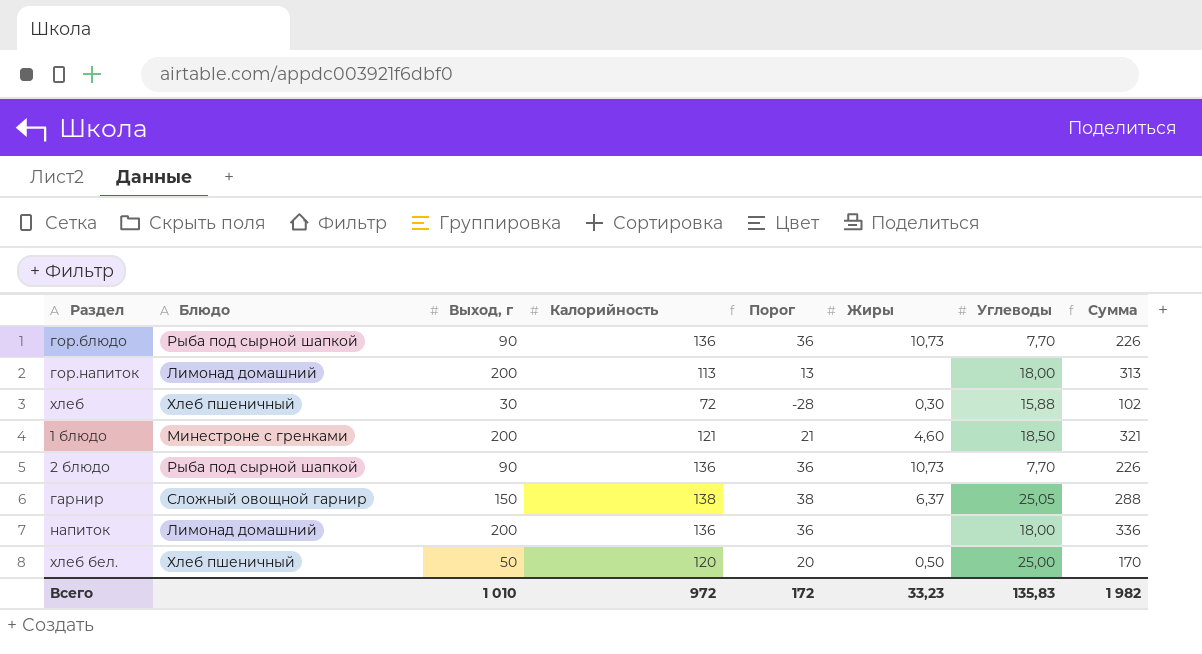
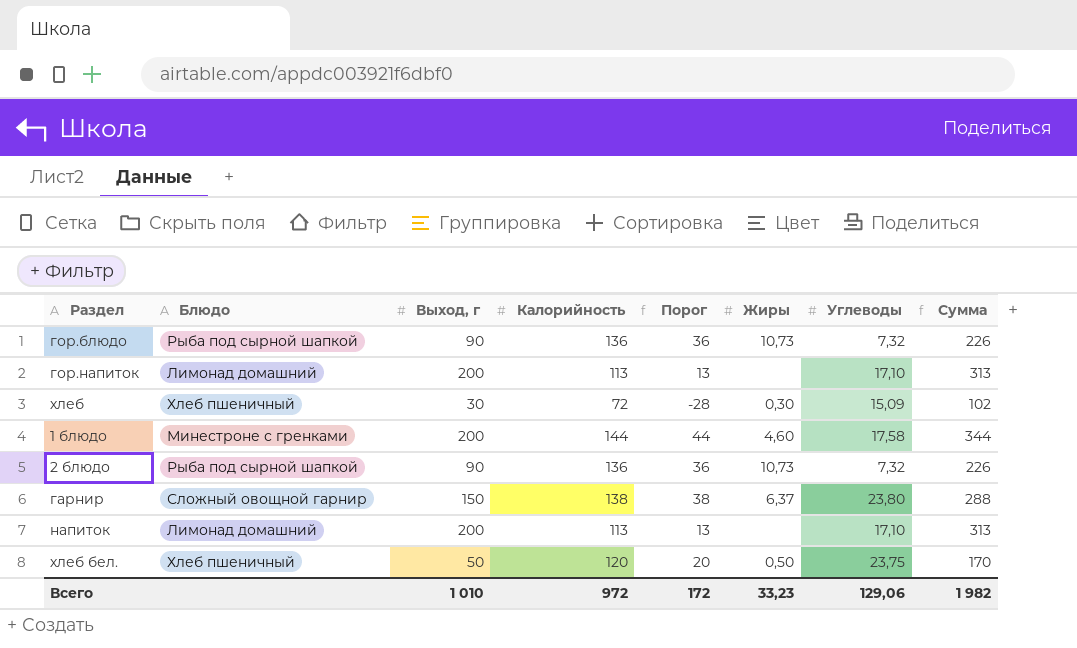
гор.блюдо | Углеводы: 7,70 -> 7,32
гор.напиток | Углеводы: 18,00 -> 17,10
хлеб | Углеводы: 15,88 -> 15,09
1 блюдо | Калорийность: 121 -> 144
1 блюдо | Порог: 21 -> 44
1 блюдо | Углеводы: 18,50 -> 17,58
1 блюдо | Сумма: 321 -> 344
2 блюдо | Углеводы: 7,70 -> 7,32
гарнир | Углеводы: 25,05 -> 23,80
напиток | Калорийность: 136 -> 113
напиток | Порог: 36 -> 13
напиток | Углеводы: 18,00 -> 17,10
напиток | Сумма: 336 -> 313
хлеб бел. | Углеводы: 25,00 -> 23,75
Всего | Углеводы: 135,83 -> 129,06

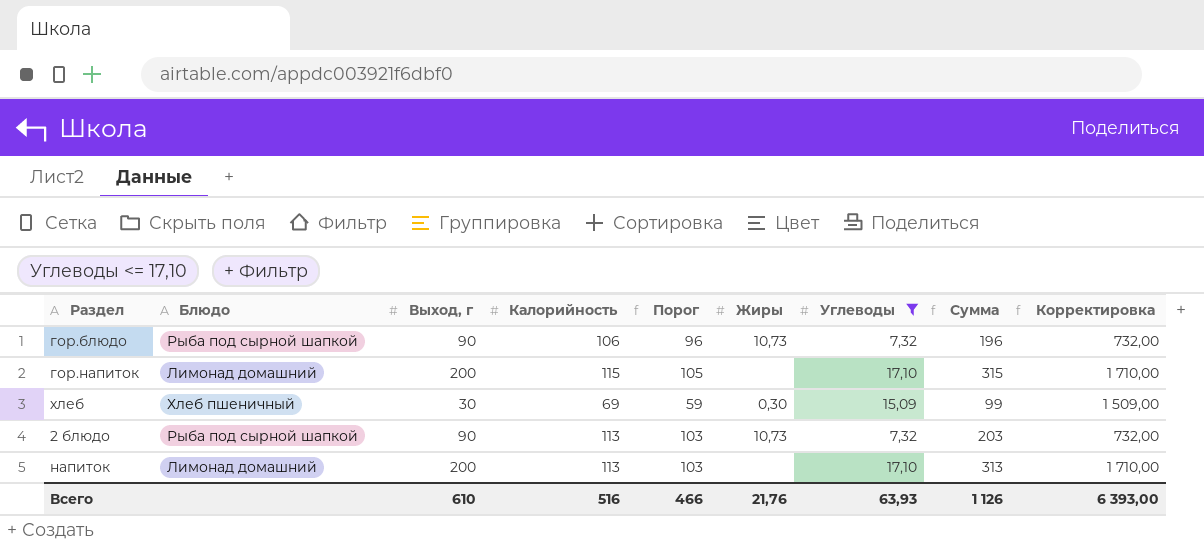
filter: none -> Углеводы <= 17,10
column Порог | formula: [Калорийность] - 100 -> [Калорийность] - 10
column Корректировка | formula: none -> [Углеводы] * 100
гор.блюдо | Калорийность: 136 -> 106
гор.блюдо | Сумма: 226 -> 196
гор.напиток | Калорийность: 113 -> 115
гор.напиток | Сумма: 313 -> 315
хлеб | Калорийность: 72 -> 69
хлеб | Сумма: 102 -> 99
2 блюдо | Калорийность: 136 -> 113
2 блюдо | Сумма: 226 -> 203
Всего | Выход, г: 1 010 -> 610
Всего | Калорийность: 972 -> 516
Всего | Порог: 172 -> 466
Всего | Жиры: 33,23 -> 21,76
Всего | Углеводы: 129,06 -> 63,93
Всего | Сумма: 1 982 -> 1 126

